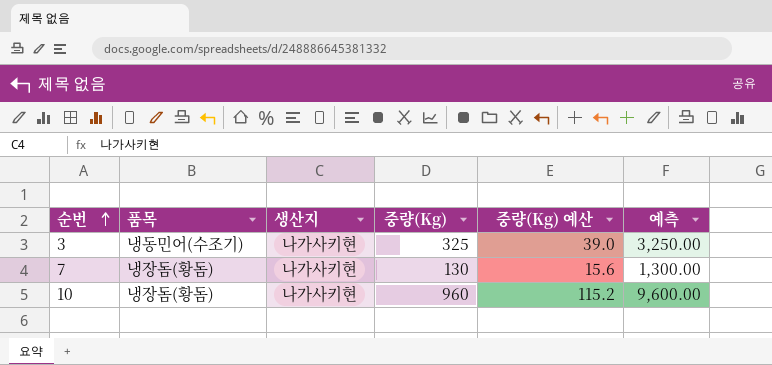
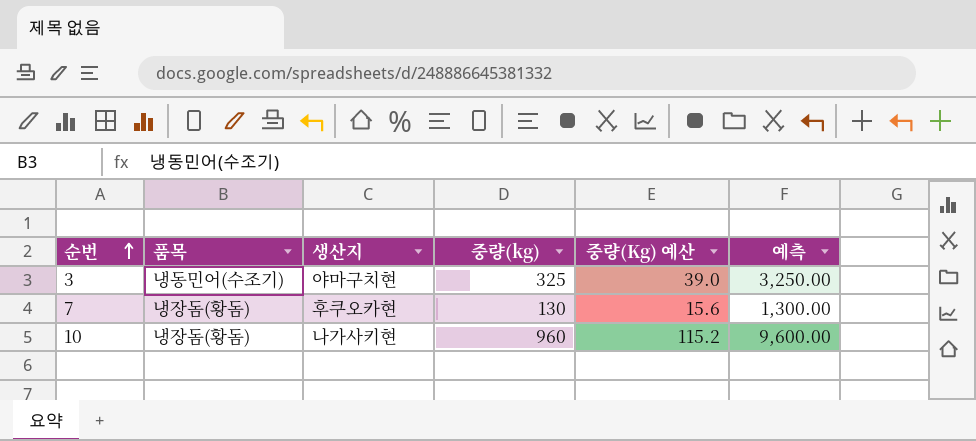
column name: 중량(Kg) -> 중량(kg)
3 | 생산지: 나가사키현 -> 야마구치현
7 | 생산지: 나가사키현 -> 후쿠오카현

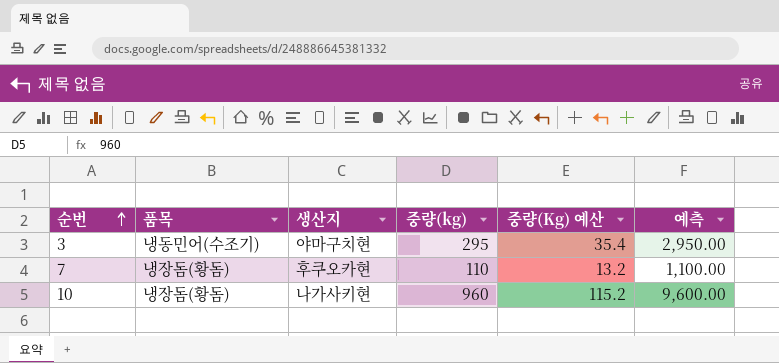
3 | 중량(kg): 325 -> 295
3 | 중량(Kg) 예산: 39.0 -> 35.4
3 | 예측: 3,250.00 -> 2,950.00
7 | 중량(kg): 130 -> 110
7 | 중량(Kg) 예산: 15.6 -> 13.2
7 | 예측: 1,300.00 -> 1,100.00

